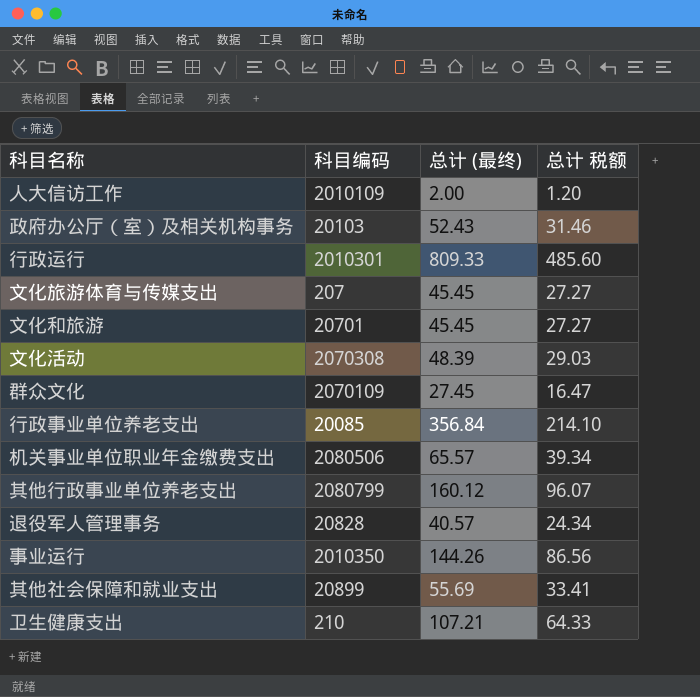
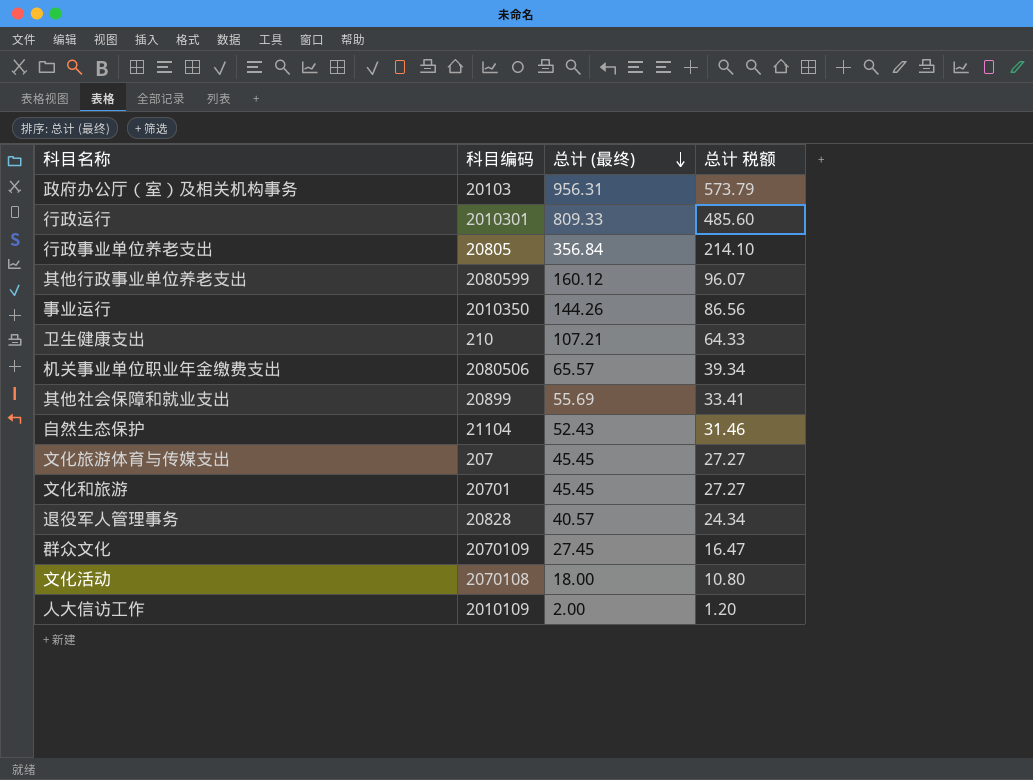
row order: none -> 总计 (最终) descending
政府办公厅（室）及相关机构事务 | 总计 (最终): 52.43 -> 956.31
政府办公厅（室）及相关机构事务 | 总计 税额: 31.46 -> 573.79
行政事业单位养老支出 | 科目编码: 20085 -> 20805
其他行政事业单位养老支出 | 科目编码: 2080799 -> 2080599
row 自然生态保护: none -> 21104 | 52.43 | 31.46
文化活动 | 科目编码: 2070308 -> 2070108
文化活动 | 总计 (最终): 48.39 -> 18.00
文化活动 | 总计 税额: 29.03 -> 10.80

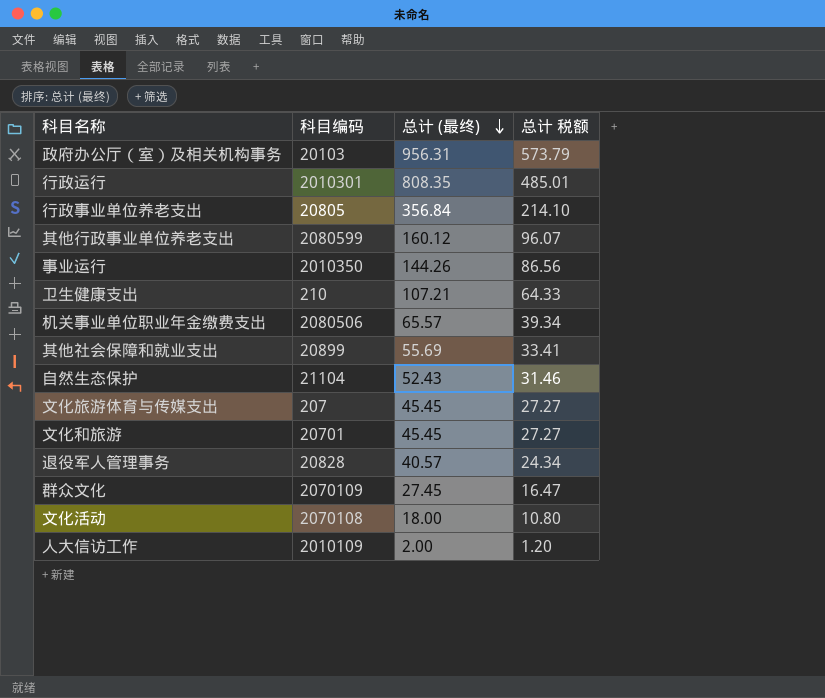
行政运行 | 总计 (最终): 809.33 -> 808.35
行政运行 | 总计 税额: 485.60 -> 485.01

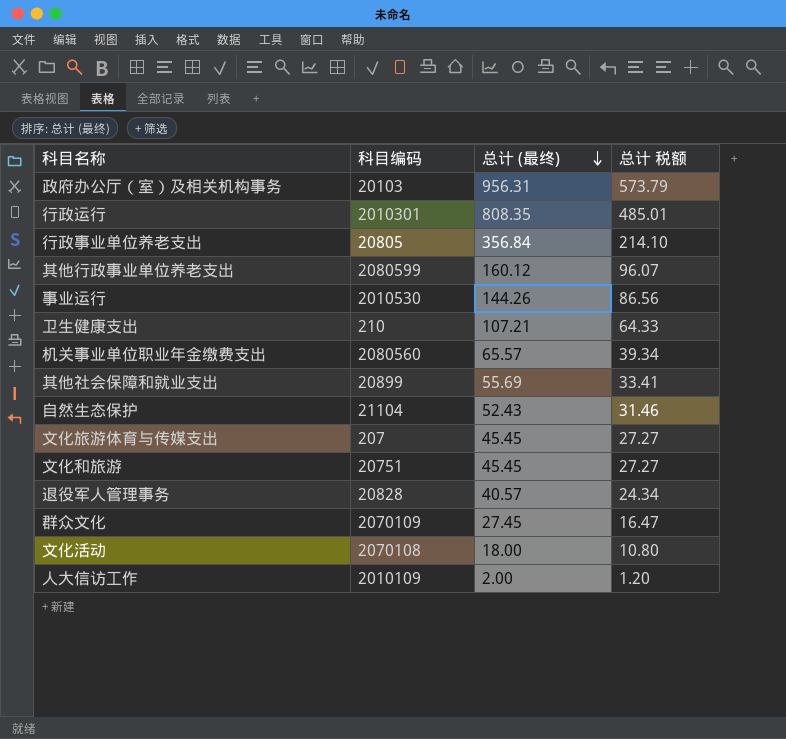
事业运行 | 科目编码: 2010350 -> 2010530
机关事业单位职业年金缴费支出 | 科目编码: 2080506 -> 2080560
文化和旅游 | 科目编码: 20701 -> 20751

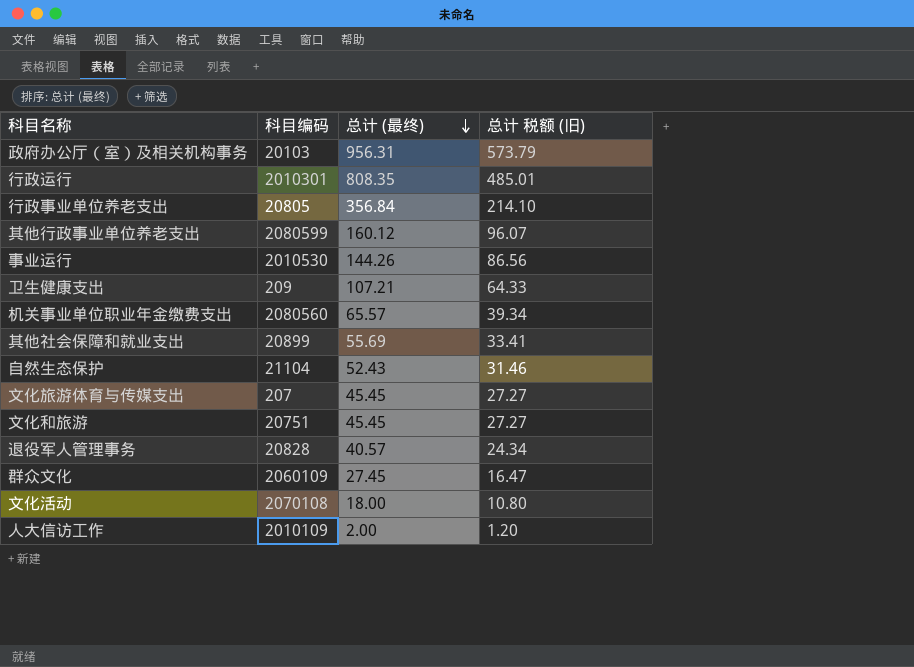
column name: 总计 税额 -> 总计 税额 (旧)
卫生健康支出 | 科目编码: 210 -> 209
群众文化 | 科目编码: 2070109 -> 2060109

